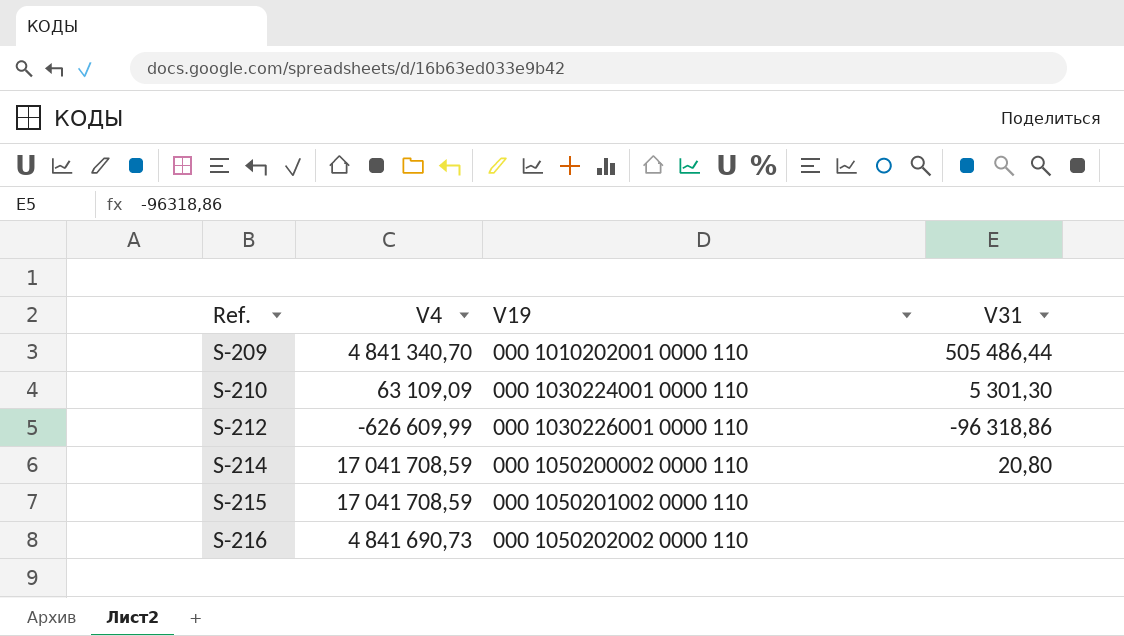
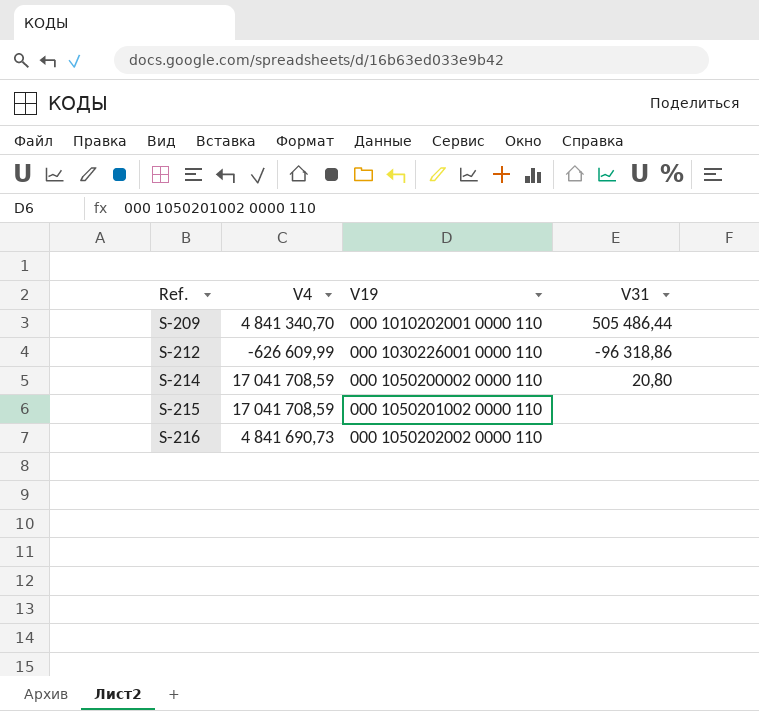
row S-210: 63 109,09 | 000 1030224001 0000 110 | 5 301,30 -> none

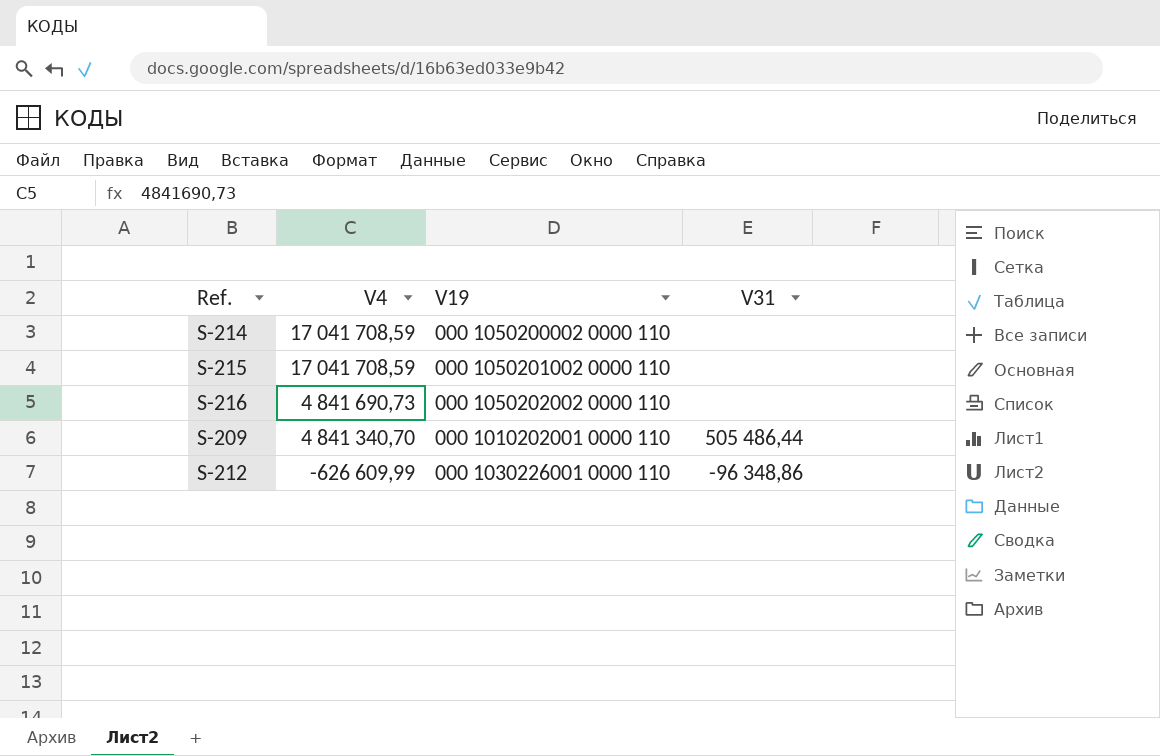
row order: Ref. ascending -> V4 descending
S-214 | V31: 20,80 -> none
S-212 | V31: -96 318,86 -> -96 348,86

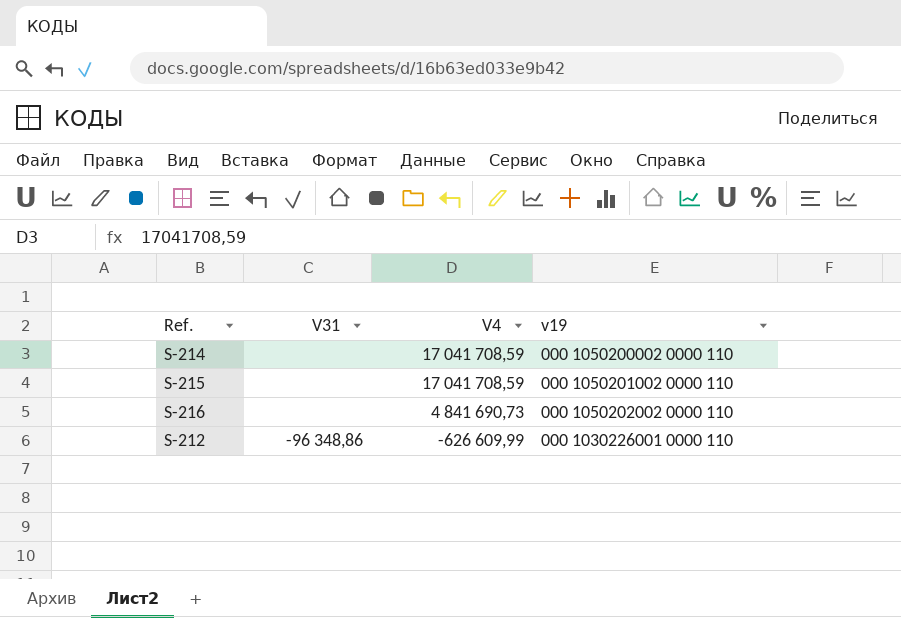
column V31 | position: 4 -> 2
column name: V19 -> v19
row S-209: 4 841 340,70 | 000 1010202001 0000 110 | 505 486,44 -> none

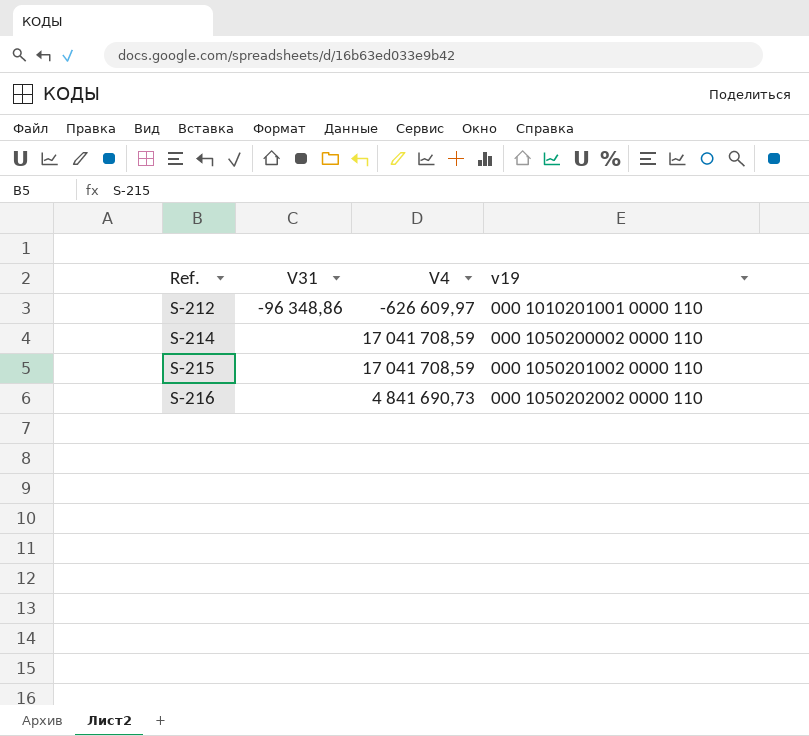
row order: V4 descending -> Ref. ascending
S-212 | V4: -626 609,99 -> -626 609,97
S-212 | v19: 000 1030226001 0000 110 -> 000 1010201001 0000 110

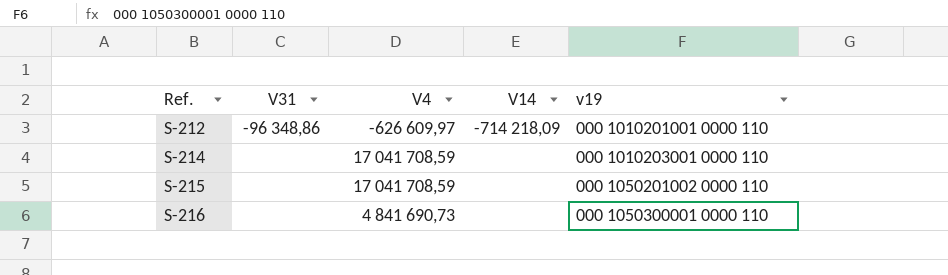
column V14 | position: none -> 4
S-214 | v19: 000 1050200002 0000 110 -> 000 1010203001 0000 110
S-216 | v19: 000 1050202002 0000 110 -> 000 1050300001 0000 110

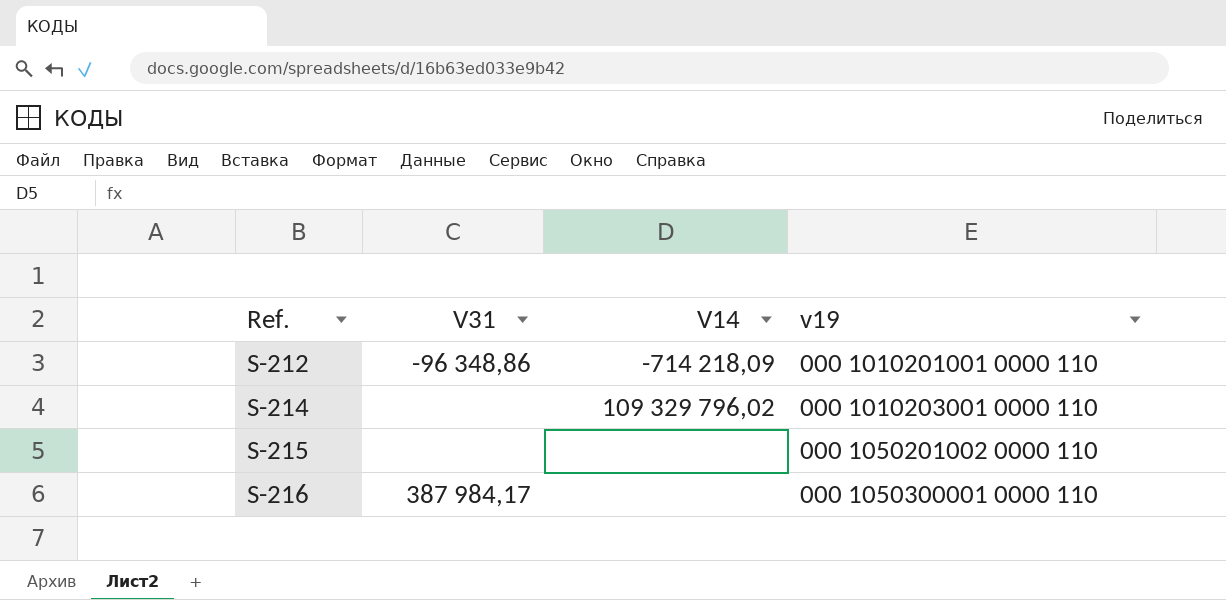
column V4 | position: 3 -> none
S-214 | V14: none -> 109 329 796,02
S-216 | V31: none -> 387 984,17

